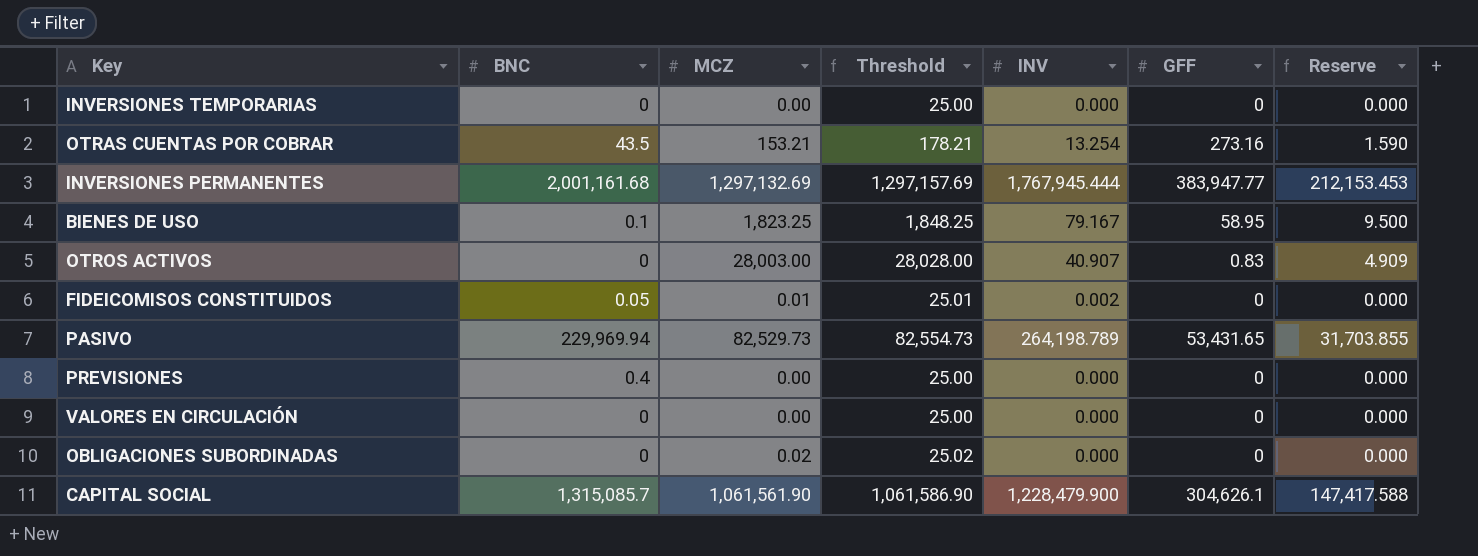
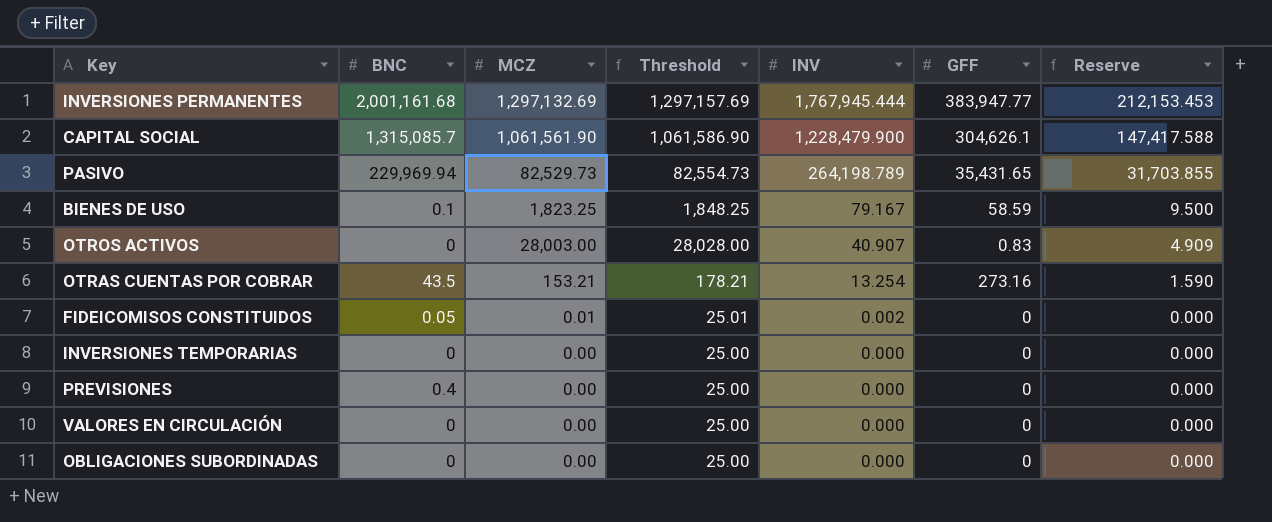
row order: none -> INV descending
PASIVO | GFF: 53,431.65 -> 35,431.65
BIENES DE USO | GFF: 58.95 -> 58.59
OBLIGACIONES SUBORDINADAS | MCZ: 0.02 -> 0.00
OBLIGACIONES SUBORDINADAS | Threshold: 25.02 -> 25.00

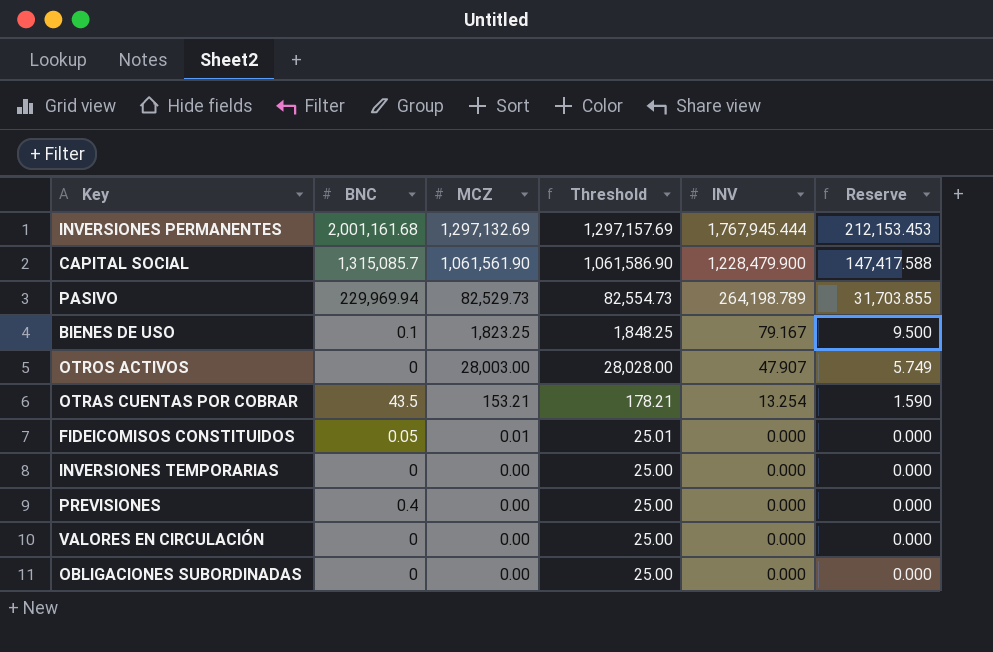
column GFF | position: 6 -> none
OTROS ACTIVOS | INV: 40.907 -> 47.907
OTROS ACTIVOS | Reserve: 4.909 -> 5.749
FIDEICOMISOS CONSTITUIDOS | INV: 0.002 -> 0.000

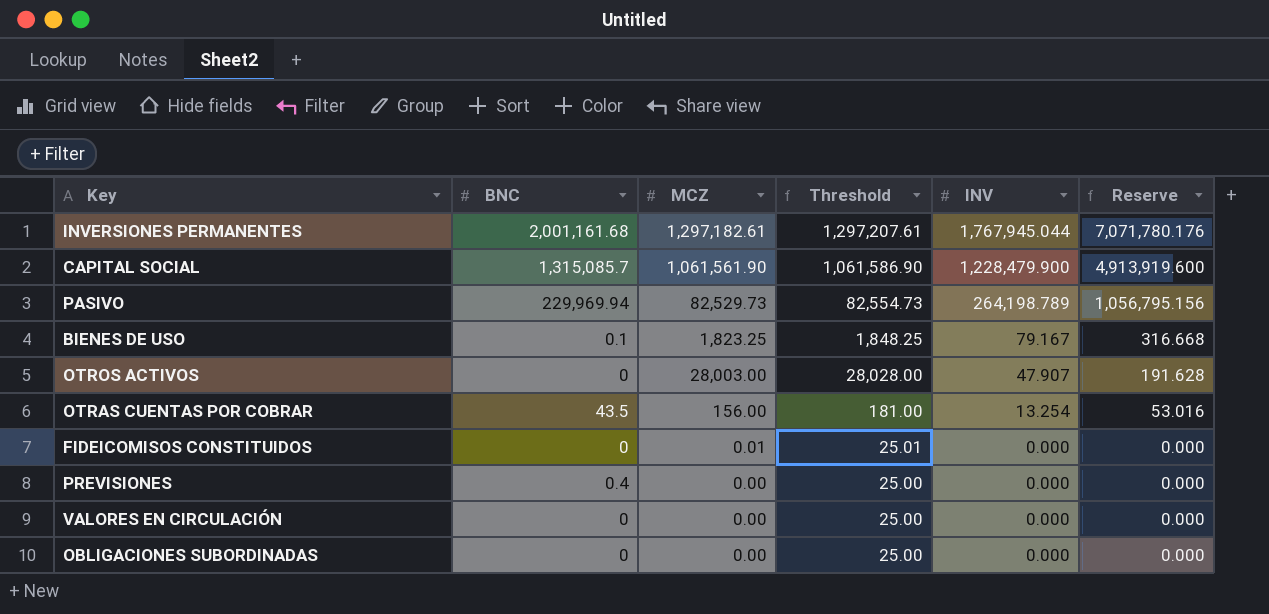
column Reserve | formula: [INV] * 0.12 -> [INV] * 4
row INVERSIONES TEMPORARIAS: 0 | 0.00 | 25.00 | 0.000 | 0.000 -> none
INVERSIONES PERMANENTES | MCZ: 1,297,132.69 -> 1,297,182.61
INVERSIONES PERMANENTES | Threshold: 1,297,157.69 -> 1,297,207.61
INVERSIONES PERMANENTES | INV: 1,767,945.444 -> 1,767,945.044
OTRAS CUENTAS POR COBRAR | MCZ: 153.21 -> 156.00
OTRAS CUENTAS POR COBRAR | Threshold: 178.21 -> 181.00
FIDEICOMISOS CONSTITUIDOS | BNC: 0.05 -> 0

